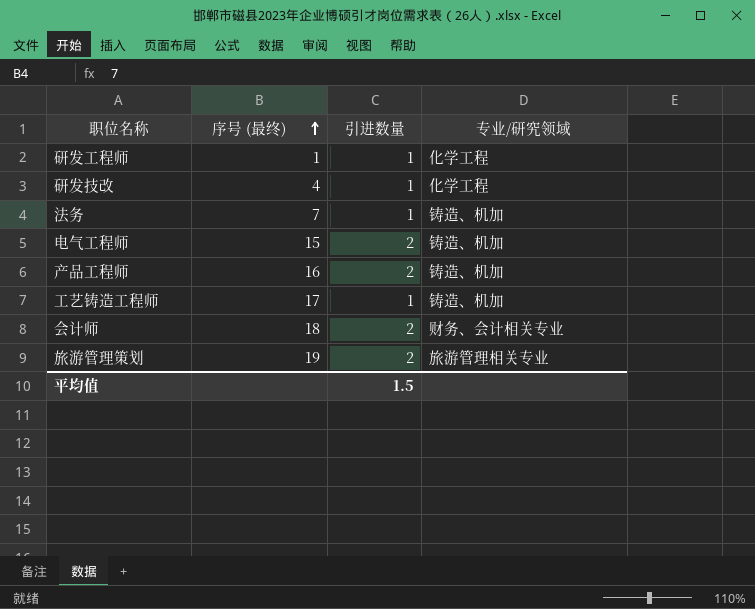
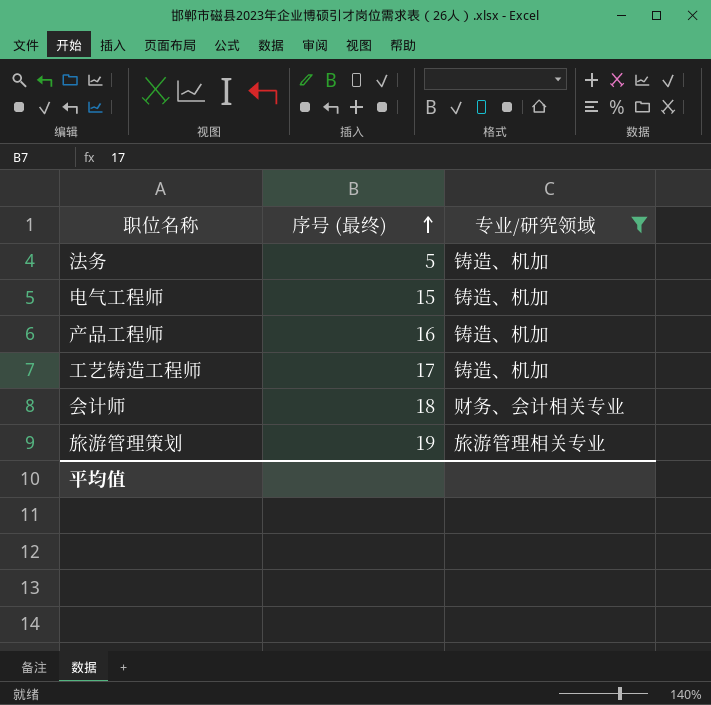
filter: none -> 专业/研究领域 != 化学工程
column 引进数量 | position: 3 -> none
法务 | 序号 (最终): 7 -> 5

